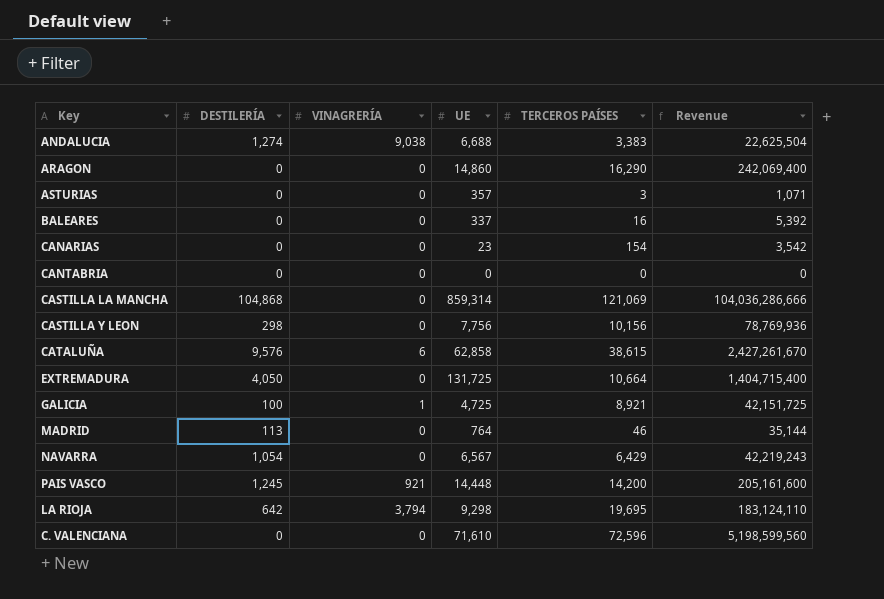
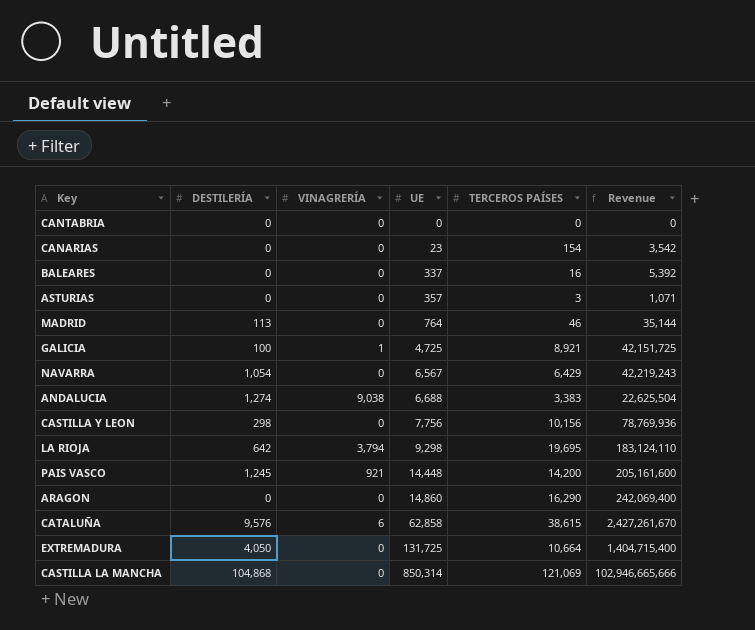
row order: none -> UE ascending
row C. VALENCIANA: 0 | 0 | 71,610 | 72,596 | 5,198,599,560 -> none
CASTILLA LA MANCHA | UE: 859,314 -> 850,314
CASTILLA LA MANCHA | Revenue: 104,036,286,666 -> 102,946,665,666

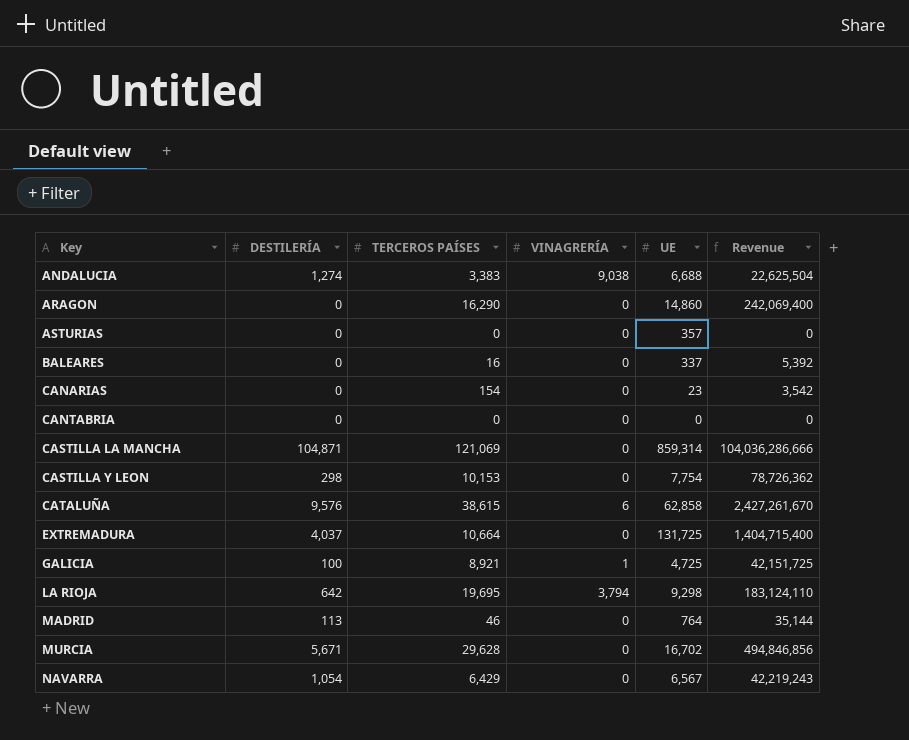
row order: UE ascending -> Key ascending
column TERCEROS PAÍSES | position: 5 -> 3
row PAIS VASCO: 1,245 | 921 | 14,448 | 14,200 | 205,161,600 -> none
ASTURIAS | TERCEROS PAÍSES: 3 -> 0
ASTURIAS | Revenue: 1,071 -> 0
CASTILLA LA MANCHA | DESTILERÍA: 104,868 -> 104,871
CASTILLA LA MANCHA | UE: 850,314 -> 859,314
CASTILLA LA MANCHA | Revenue: 102,946,665,666 -> 104,036,286,666
CASTILLA Y LEON | TERCEROS PAÍSES: 10,156 -> 10,153
CASTILLA Y LEON | UE: 7,756 -> 7,754
CASTILLA Y LEON | Revenue: 78,769,936 -> 78,726,362
EXTREMADURA | DESTILERÍA: 4,050 -> 4,037
row MURCIA: none -> 5,671 | 29,628 | 0 | 16,702 | 494,846,856

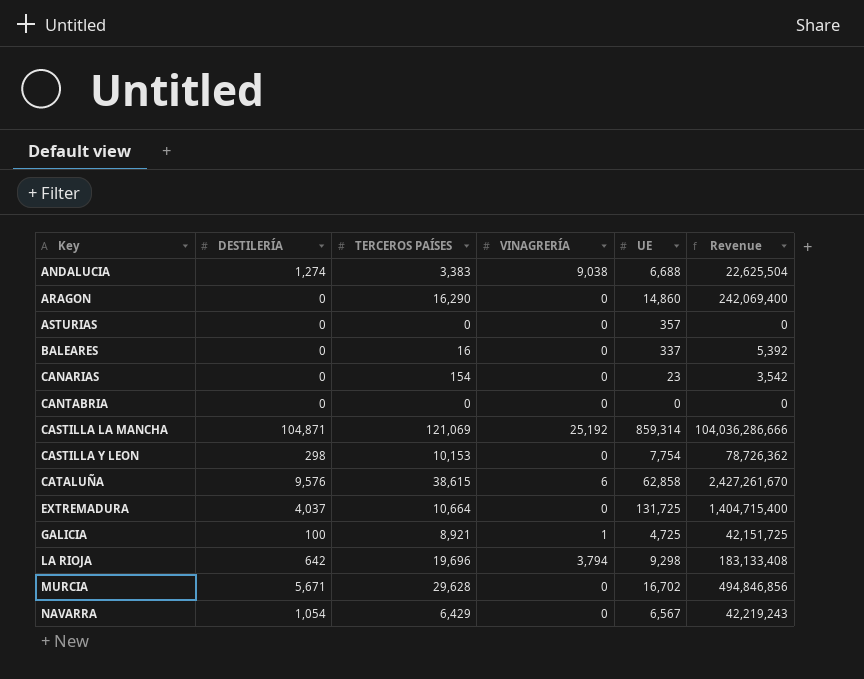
row MADRID: 113 | 46 | 0 | 764 | 35,144 -> none
CASTILLA LA MANCHA | VINAGRERÍA: 0 -> 25,192
LA RIOJA | TERCEROS PAÍSES: 19,695 -> 19,696
LA RIOJA | Revenue: 183,124,110 -> 183,133,408

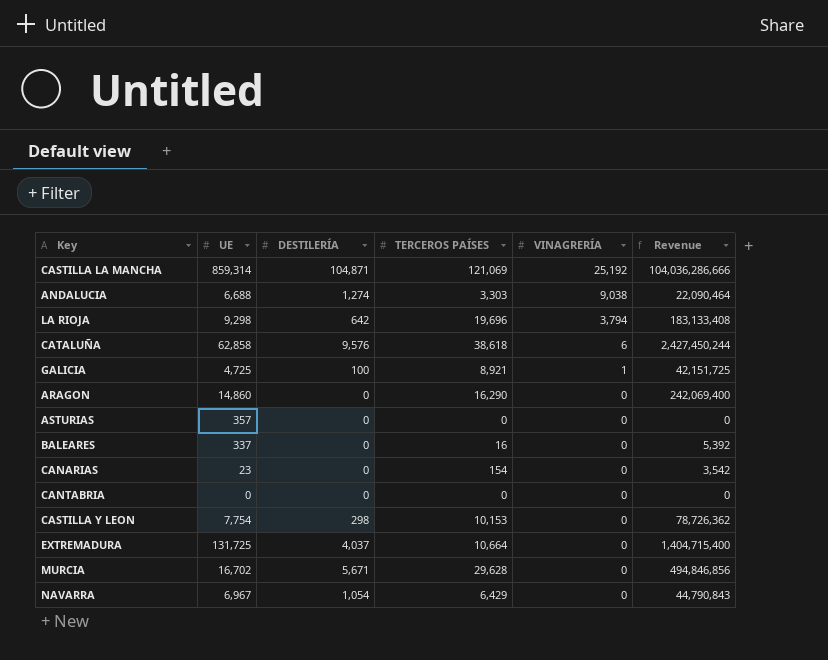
row order: Key ascending -> VINAGRERÍA descending
column UE | position: 5 -> 2
ANDALUCIA | TERCEROS PAÍSES: 3,383 -> 3,303
ANDALUCIA | Revenue: 22,625,504 -> 22,090,464
CATALUÑA | TERCEROS PAÍSES: 38,615 -> 38,618
CATALUÑA | Revenue: 2,427,261,670 -> 2,427,450,244
NAVARRA | UE: 6,567 -> 6,967
NAVARRA | Revenue: 42,219,243 -> 44,790,843

